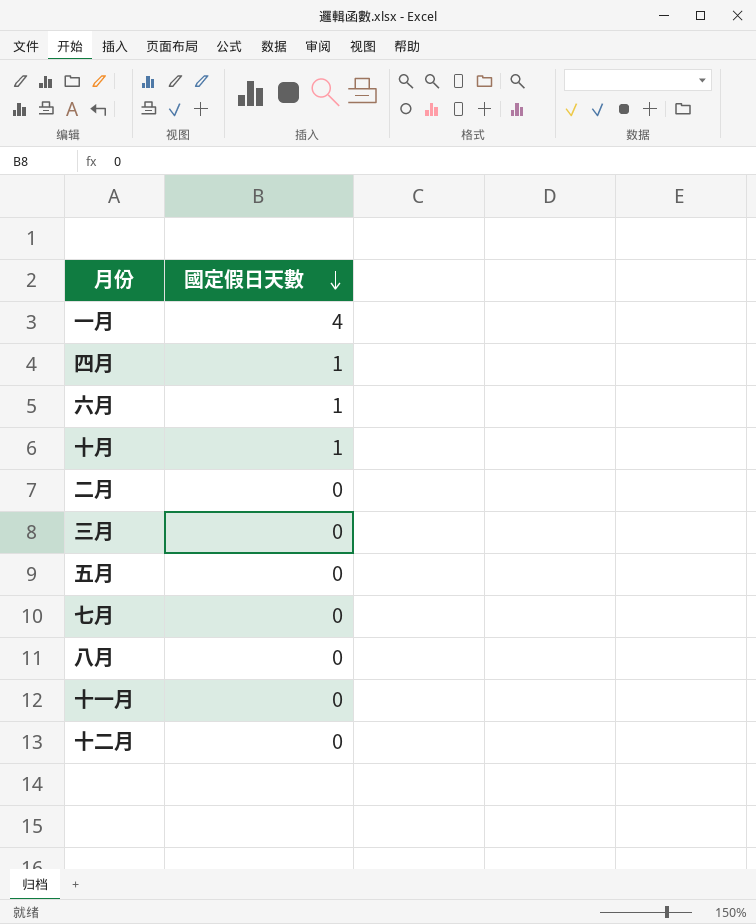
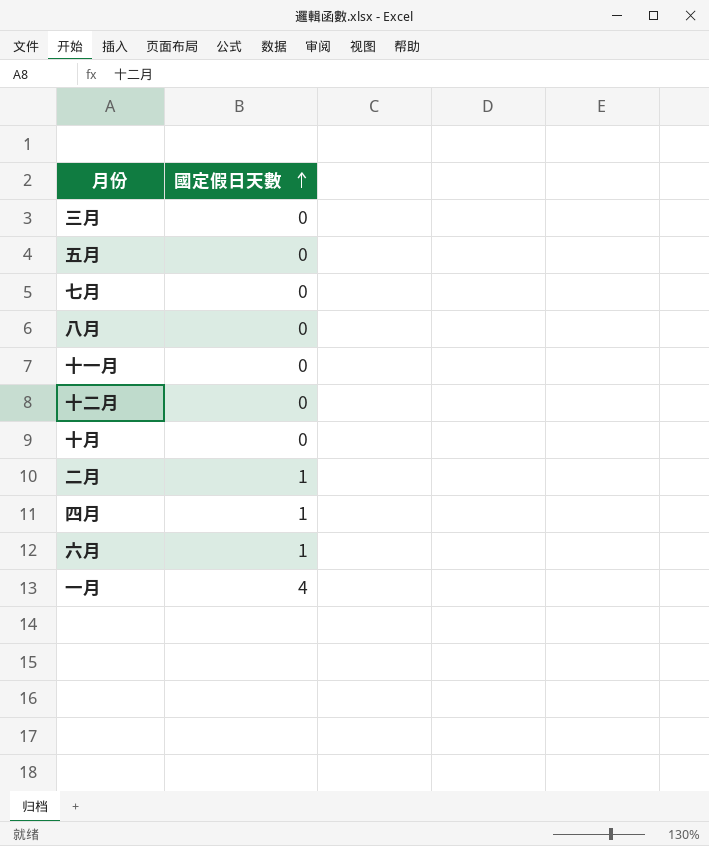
row order: 國定假日天數 descending -> 國定假日天數 ascending
十月 | 國定假日天數: 1 -> 0
二月 | 國定假日天數: 0 -> 1

